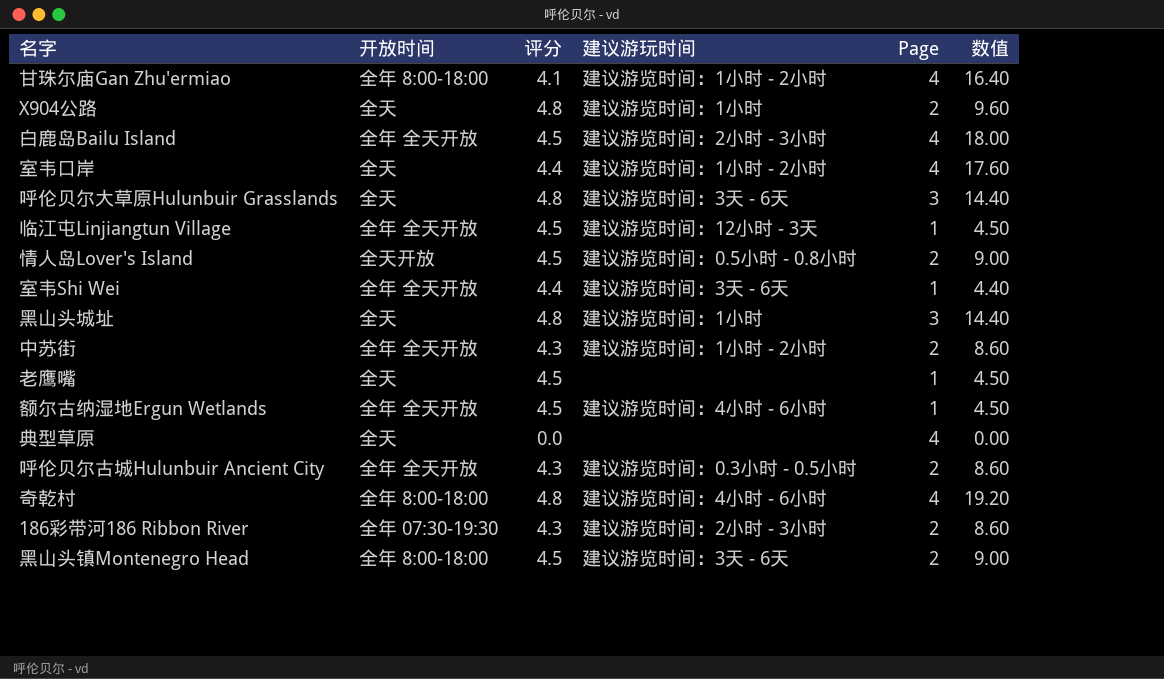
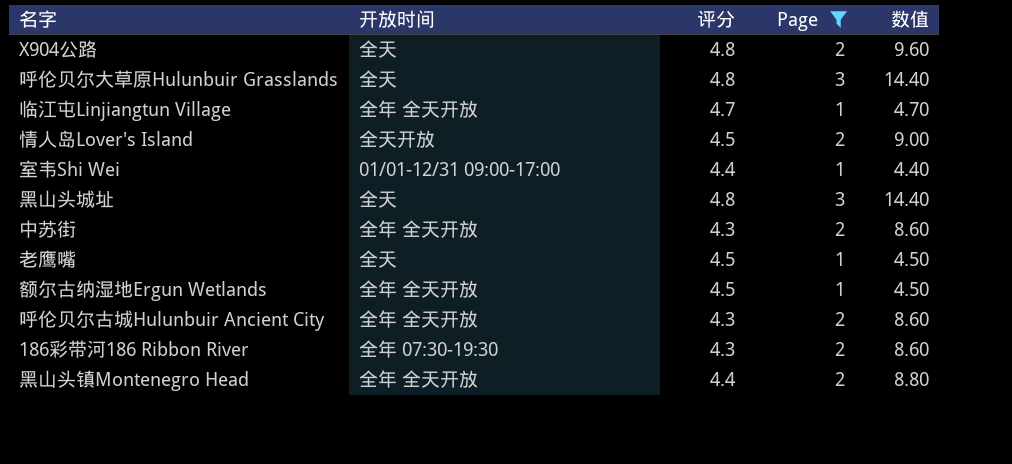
filter: none -> Page != 4
column 建议游玩时间 | position: 4 -> none
临江屯Linjiangtun Village | 评分: 4.5 -> 4.7
临江屯Linjiangtun Village | 数值: 4.50 -> 4.70
室韦Shi Wei | 开放时间: 全年 全天开放 -> 01/01-12/31 09:00-17:00
黑山头镇Montenegro Head | 开放时间: 全年 8:00-18:00 -> 全年 全天开放
黑山头镇Montenegro Head | 评分: 4.5 -> 4.4
黑山头镇Montenegro Head | 数值: 9.00 -> 8.80

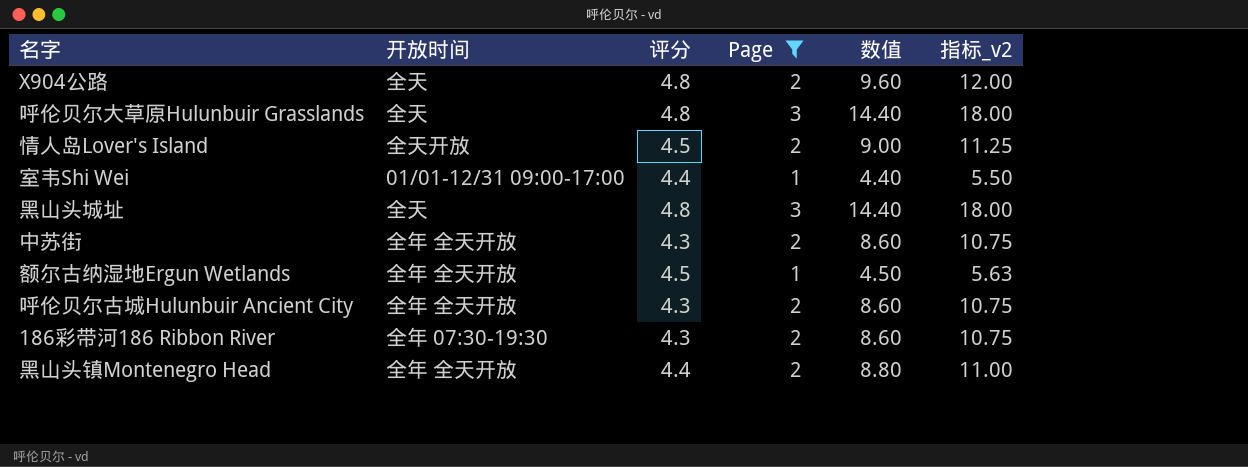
column 指标_v2 | formula: none -> [数值] * 1.25
row 临江屯Linjiangtun Village: 全年 全天开放 | 4.7 | 1 | 4.70 -> none
row 老鹰嘴: 全天 | 4.5 | 1 | 4.50 -> none

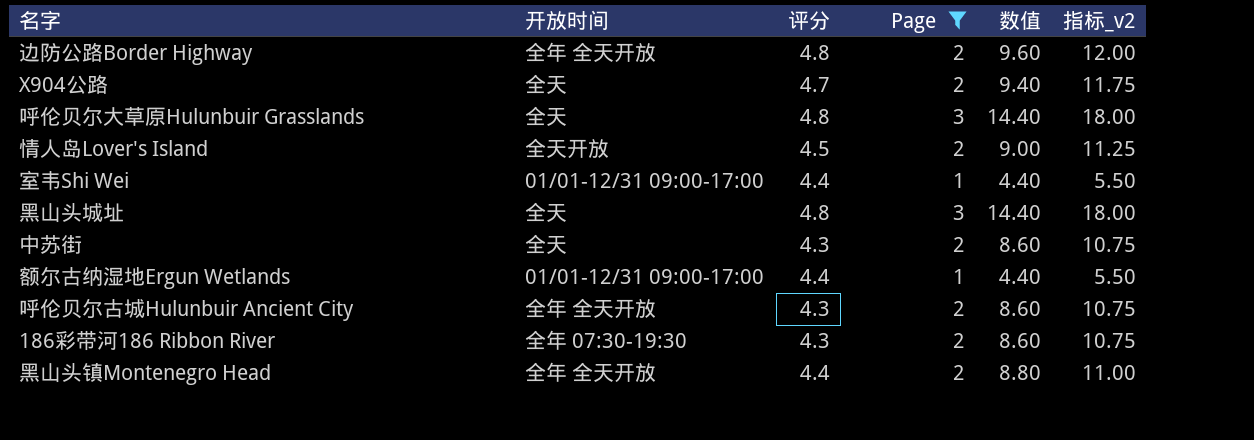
row 边防公路Border Highway: none -> 全年 全天开放 | 4.8 | 2 | 9.60 | 12.00
X904公路 | 评分: 4.8 -> 4.7
X904公路 | 数值: 9.60 -> 9.40
X904公路 | 指标_v2: 12.00 -> 11.75
中苏街 | 开放时间: 全年 全天开放 -> 全天
额尔古纳湿地Ergun Wetlands | 开放时间: 全年 全天开放 -> 01/01-12/31 09:00-17:00
额尔古纳湿地Ergun Wetlands | 评分: 4.5 -> 4.4
额尔古纳湿地Ergun Wetlands | 数值: 4.50 -> 4.40
额尔古纳湿地Ergun Wetlands | 指标_v2: 5.63 -> 5.50

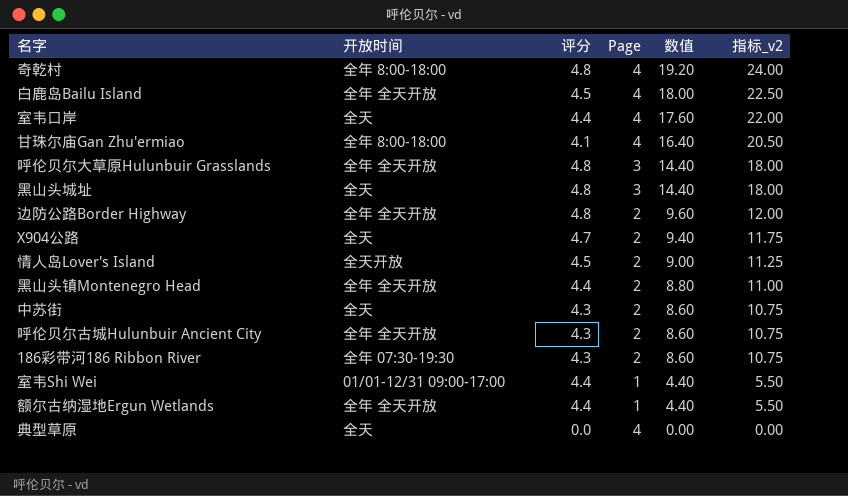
filter: Page != 4 -> none
row order: none -> 数值 descending
呼伦贝尔大草原Hulunbuir Grasslands | 开放时间: 全天 -> 全年 全天开放
额尔古纳湿地Ergun Wetlands | 开放时间: 01/01-12/31 09:00-17:00 -> 全年 全天开放

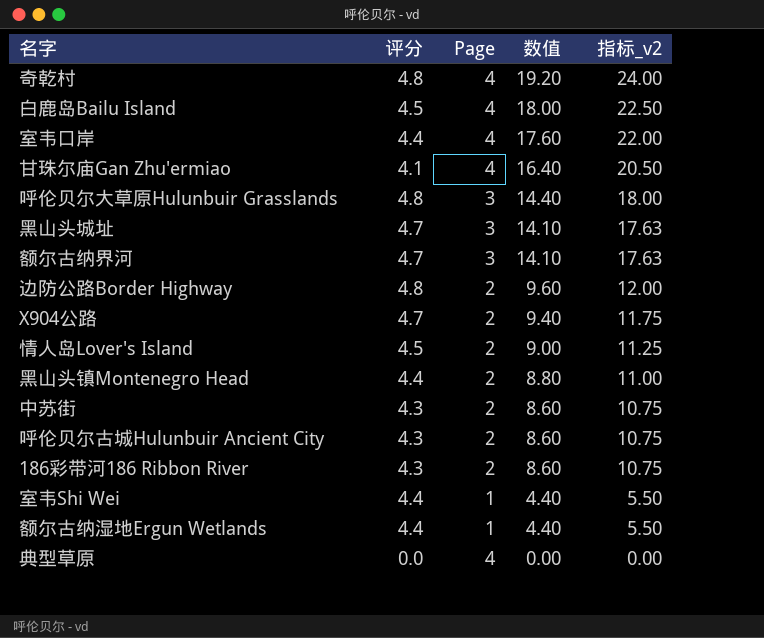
column 开放时间 | position: 2 -> none
黑山头城址 | 评分: 4.8 -> 4.7
黑山头城址 | 数值: 14.40 -> 14.10
黑山头城址 | 指标_v2: 18.00 -> 17.63
row 额尔古纳界河: none -> 4.7 | 3 | 14.10 | 17.63

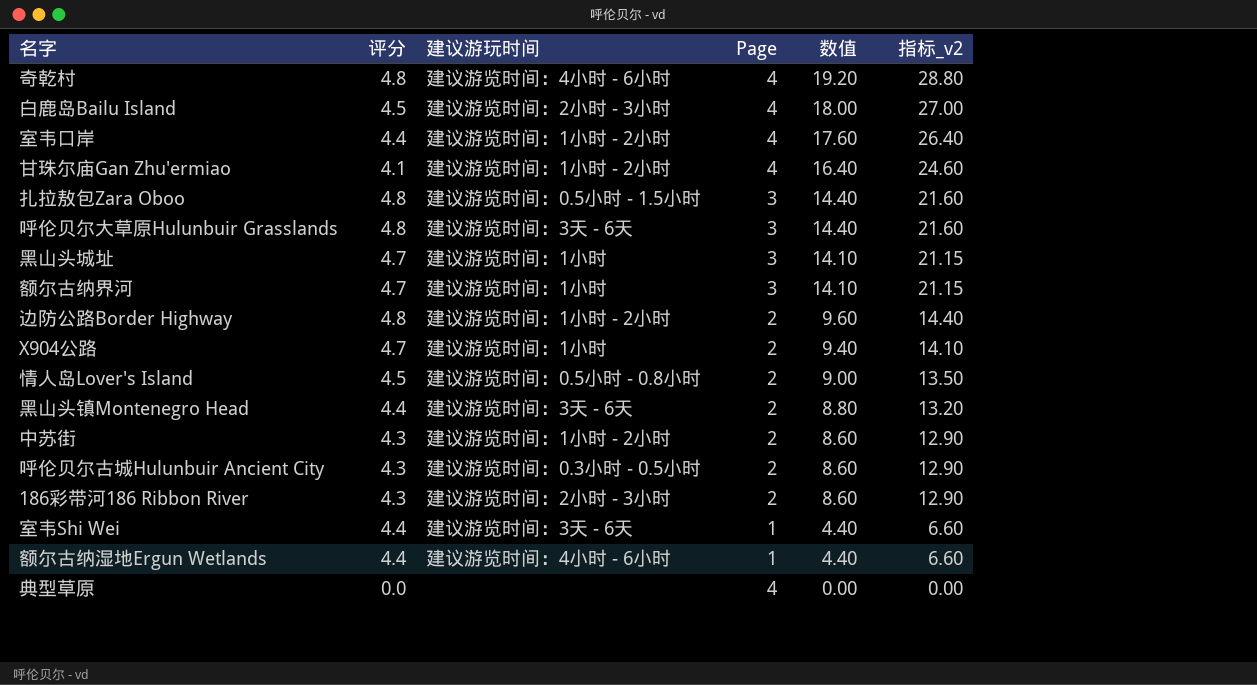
column 建议游玩时间 | position: none -> 3
column 指标_v2 | formula: [数值] * 1.25 -> [数值] * 1.5
row 扎拉敖包Zara Oboo: none -> 4.8 | 建议游览时间：0.5小时 - 1.5小时 | 3 | 14.40 | 21.60

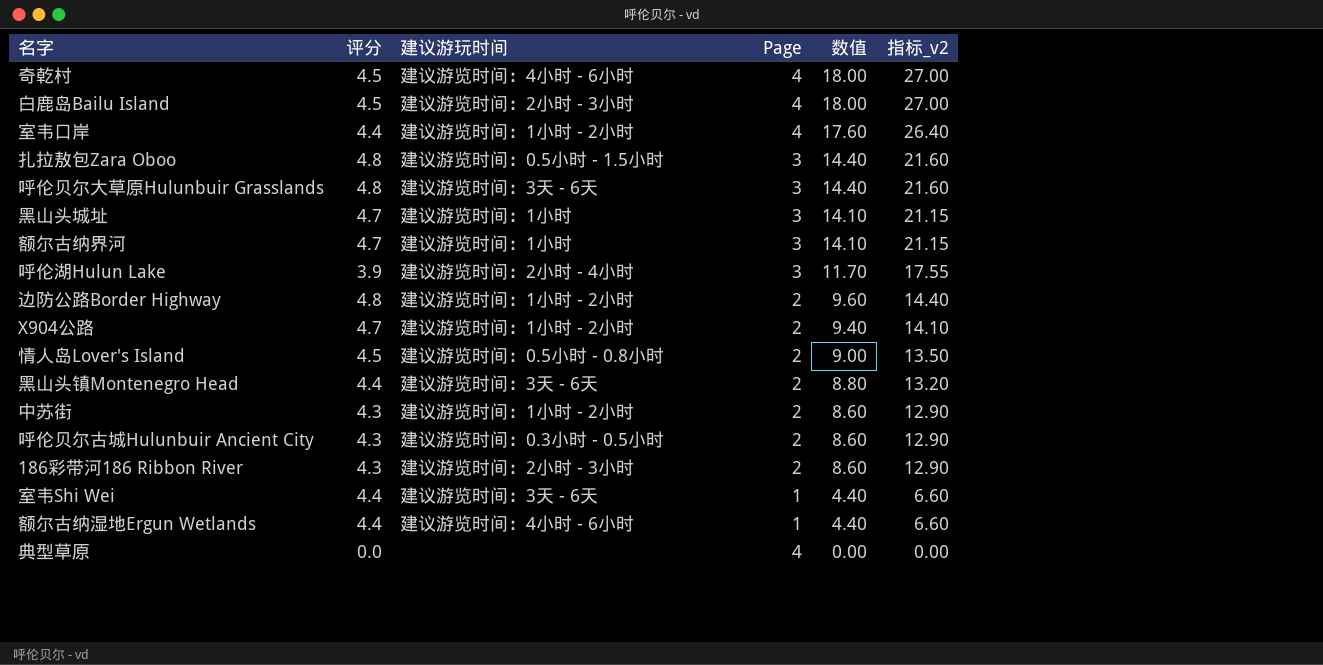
row 甘珠尔庙Gan Zhu'ermiao: 4.1 | 建议游览时间：1小时 - 2小时 | 4 | 16.40 | 24.60 -> none
奇乾村 | 评分: 4.8 -> 4.5
奇乾村 | 数值: 19.20 -> 18.00
奇乾村 | 指标_v2: 28.80 -> 27.00
row 呼伦湖Hulun Lake: none -> 3.9 | 建议游览时间：2小时 - 4小时 | 3 | 11.70 | 17.55
X904公路 | 建议游玩时间: 建议游览时间：1小时 -> 建议游览时间：1小时 - 2小时

